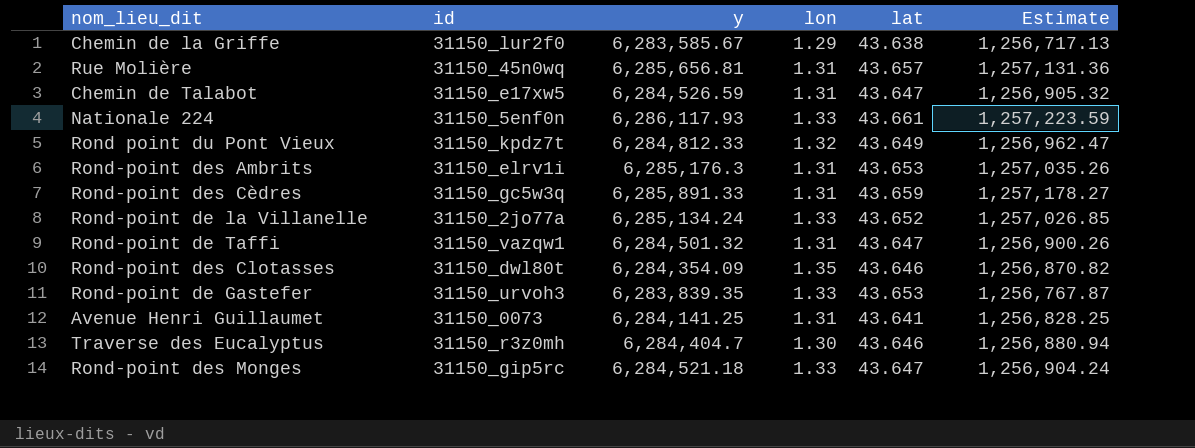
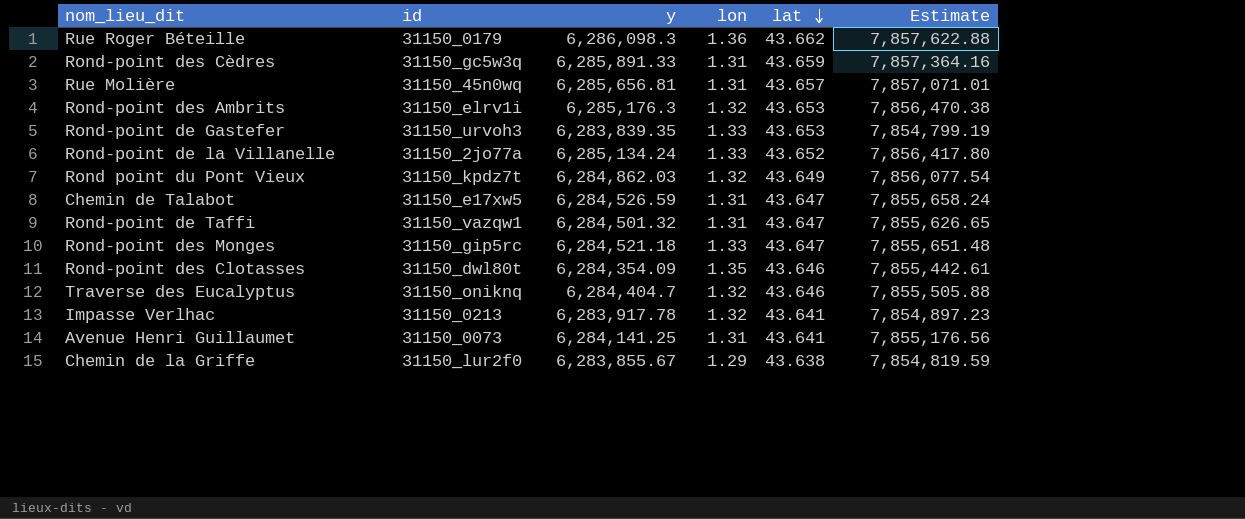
row order: none -> lat descending
column Estimate | formula: [y] * 0.2 -> [y] * 1.25
row Nationale 224: 31150_5enf0n | 6,286,117.93 | 1.33 | 43.661 | 1,257,223.59 -> none
row Rue Roger Béteille: none -> 31150_0179 | 6,286,098.3 | 1.36 | 43.662 | 7,857,622.88
Rond-point des Ambrits | lon: 1.31 -> 1.32
Rond point du Pont Vieux | y: 6,284,812.33 -> 6,284,862.03
Traverse des Eucalyptus | id: 31150_r3z0mh -> 31150_oniknq
Traverse des Eucalyptus | lon: 1.30 -> 1.32
row Impasse Verlhac: none -> 31150_0213 | 6,283,917.78 | 1.32 | 43.641 | 7,854,897.23
Chemin de la Griffe | y: 6,283,585.67 -> 6,283,855.67

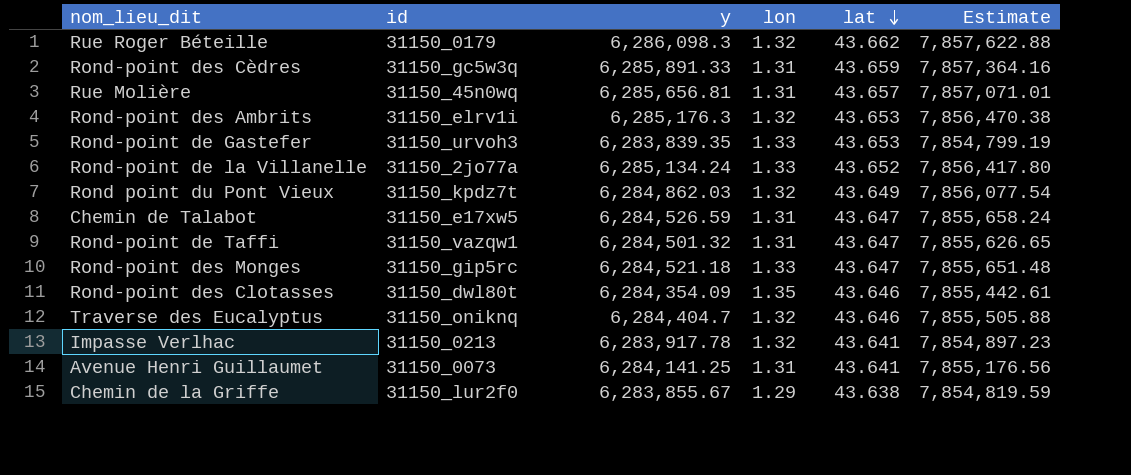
Rue Roger Béteille | lon: 1.36 -> 1.32

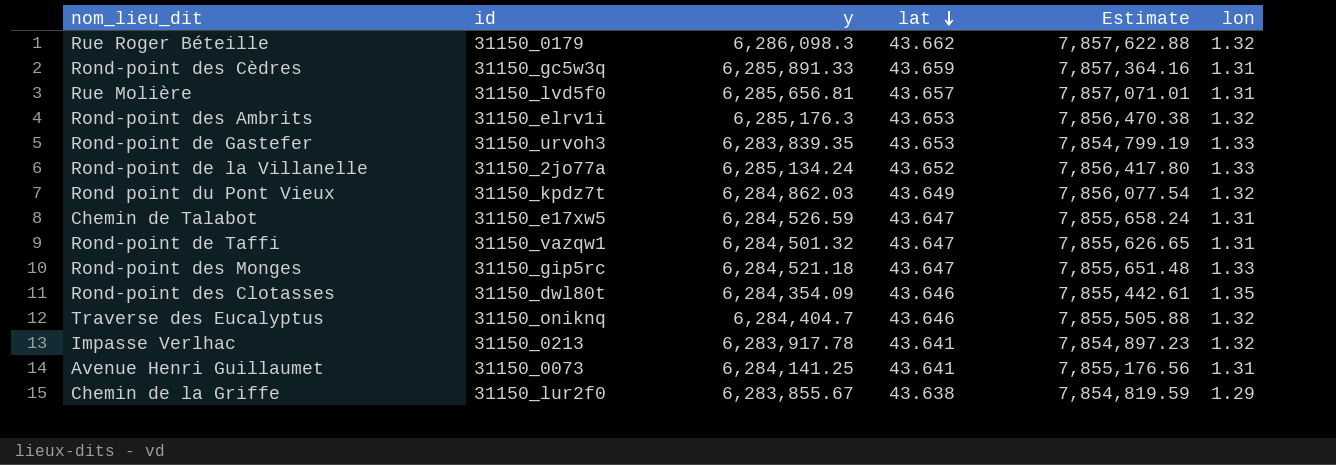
column lon | position: 4 -> 6
Rue Molière | id: 31150_45n0wq -> 31150_lvd5f0

